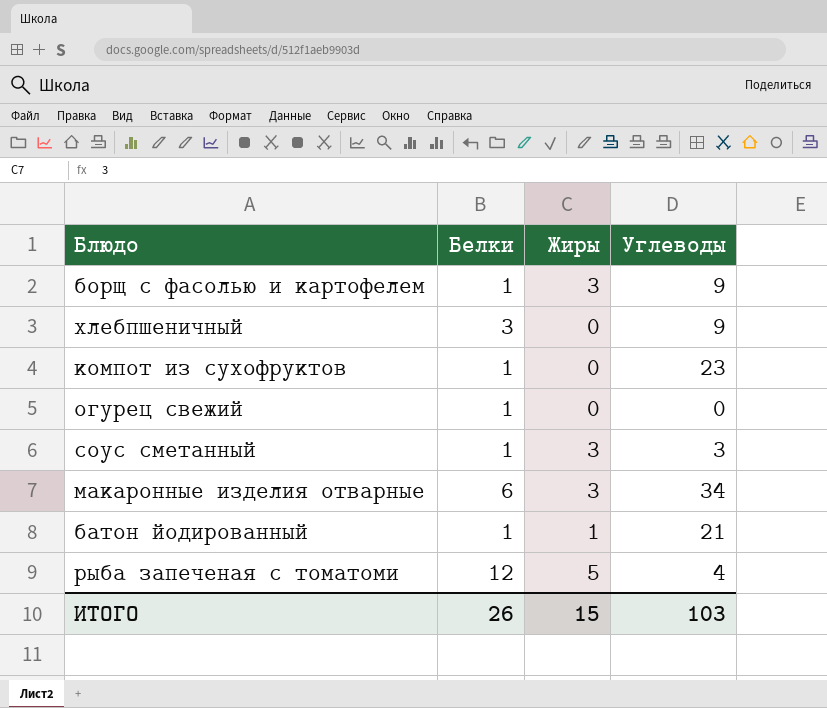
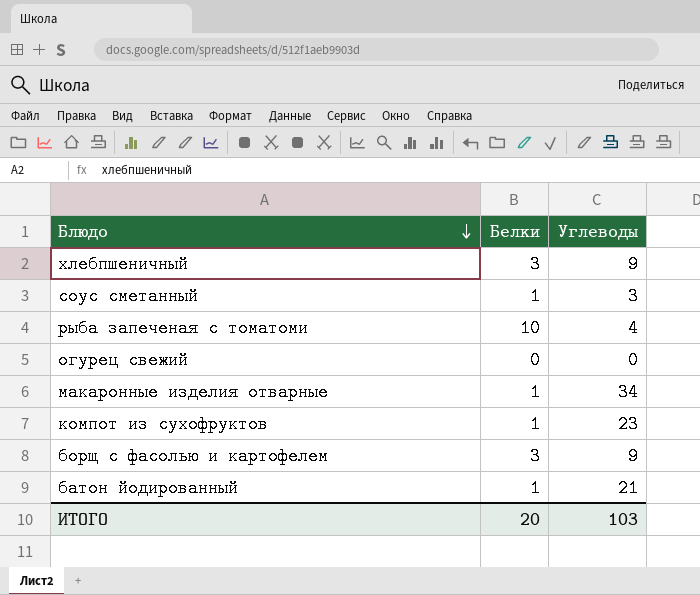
row order: none -> Блюдо descending
column Жиры | position: 3 -> none
рыба запеченая с томатоми | Белки: 12 -> 10
огурец свежий | Белки: 1 -> 0
макаронные изделия отварные | Белки: 6 -> 1
борщ с фасолью и картофелем | Белки: 1 -> 3
ИТОГО | Белки: 26 -> 20

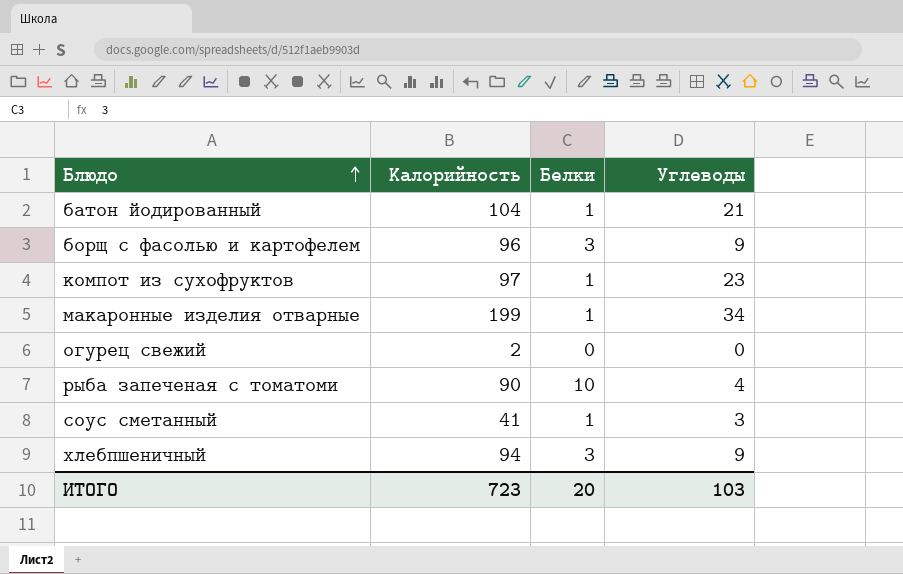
row order: Блюдо descending -> Блюдо ascending
column Калорийность | position: none -> 2

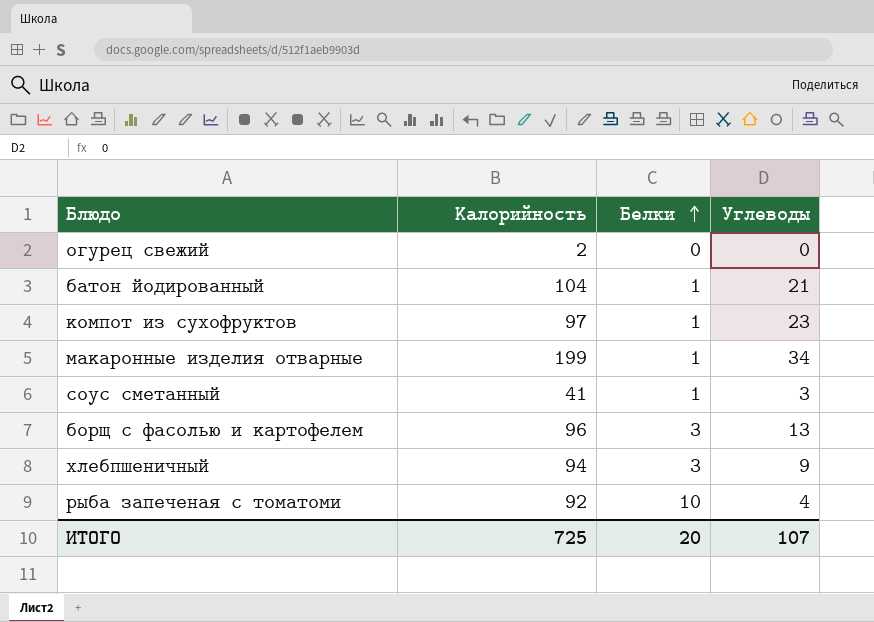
row order: Блюдо ascending -> Белки ascending
борщ с фасолью и картофелем | Углеводы: 9 -> 13
рыба запеченая с томатоми | Калорийность: 90 -> 92
ИТОГО | Калорийность: 723 -> 725
ИТОГО | Углеводы: 103 -> 107

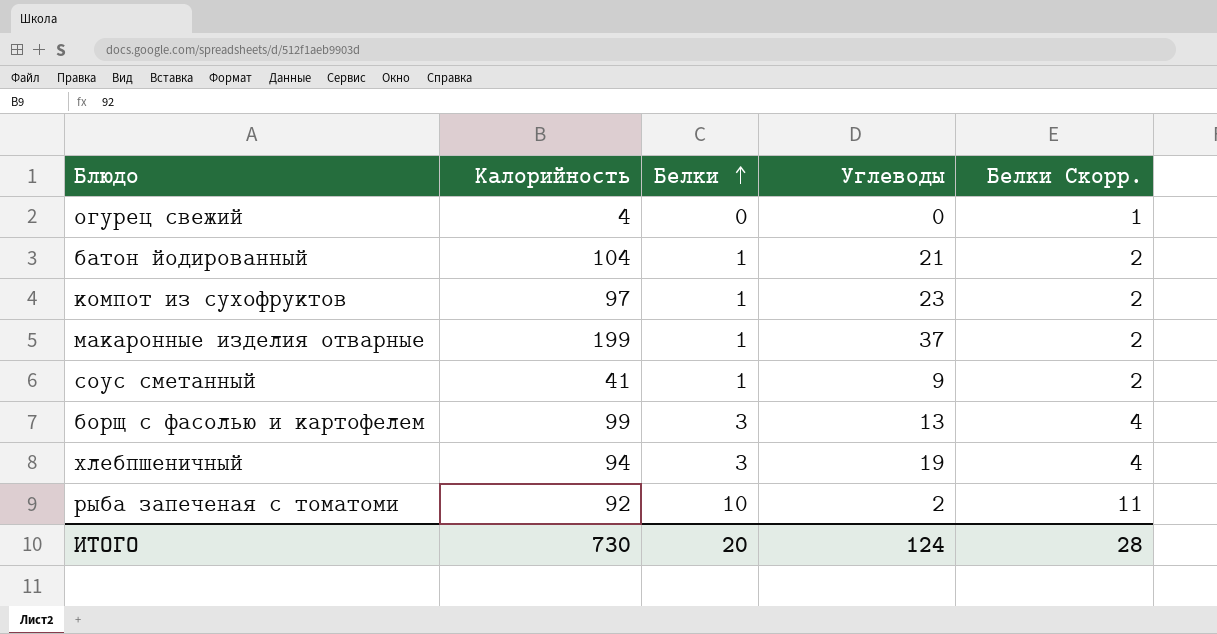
column Белки Скорр. | formula: none -> [Белки] + 1
огурец свежий | Калорийность: 2 -> 4
макаронные изделия отварные | Углеводы: 34 -> 37
соус сметанный | Углеводы: 3 -> 9
борщ с фасолью и картофелем | Калорийность: 96 -> 99
хлебпшеничный | Углеводы: 9 -> 19
рыба запеченая с томатоми | Углеводы: 4 -> 2
ИТОГО | Калорийность: 725 -> 730
ИТОГО | Углеводы: 107 -> 124

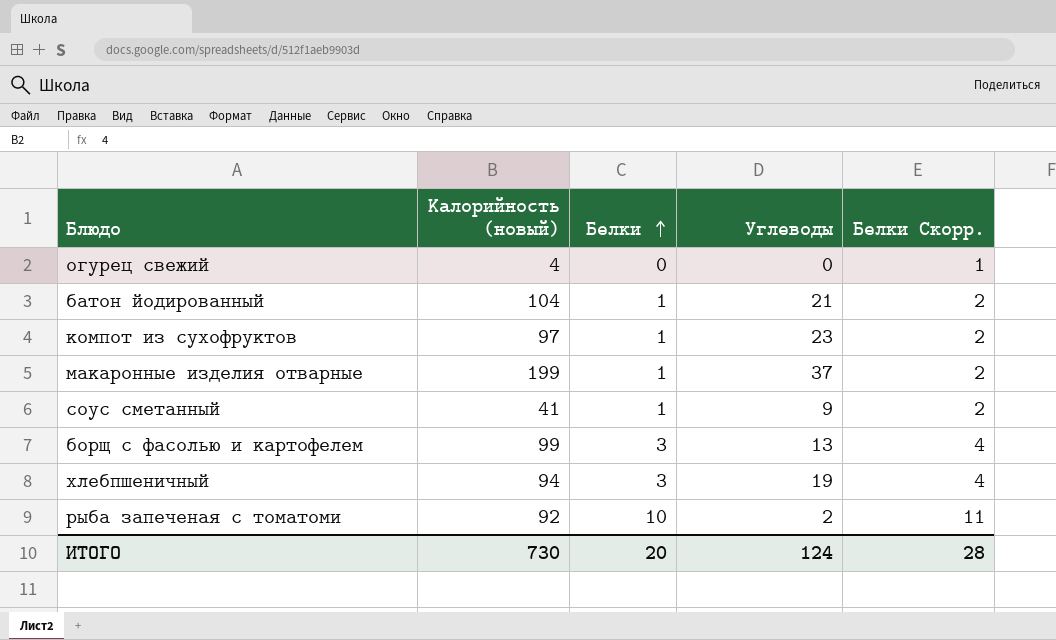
column name: Калорийность -> Калорийность (новый)

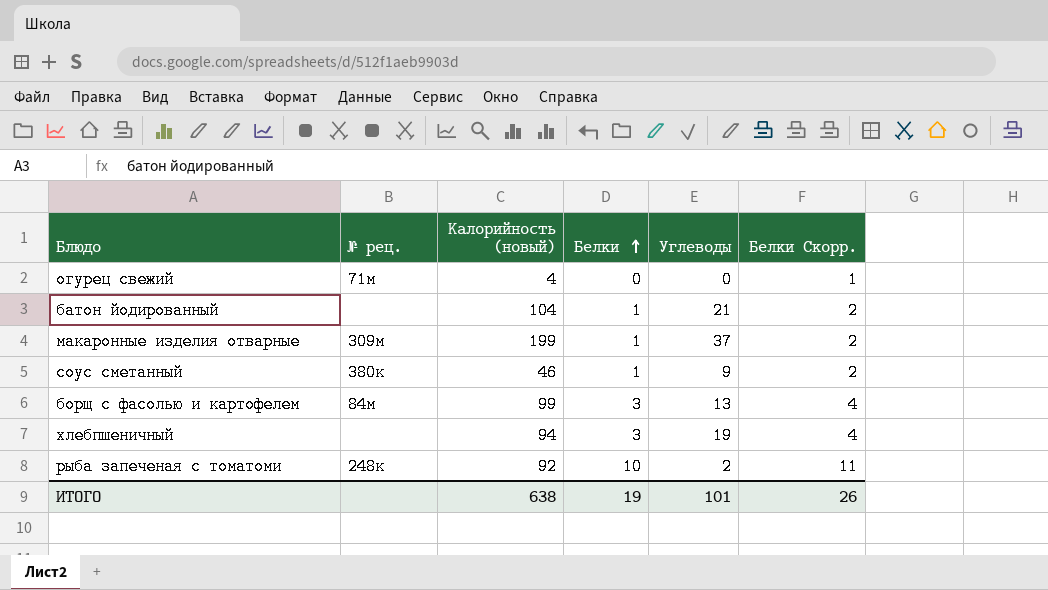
column № рец. | position: none -> 2
row компот из сухофруктов: 97 | 1 | 23 | 2 -> none
соус сметанный | Калорийность (новый): 41 -> 46
ИТОГО | Калорийность (новый): 730 -> 638
ИТОГО | Белки: 20 -> 19
ИТОГО | Углеводы: 124 -> 101
ИТОГО | Белки Скорр.: 28 -> 26

